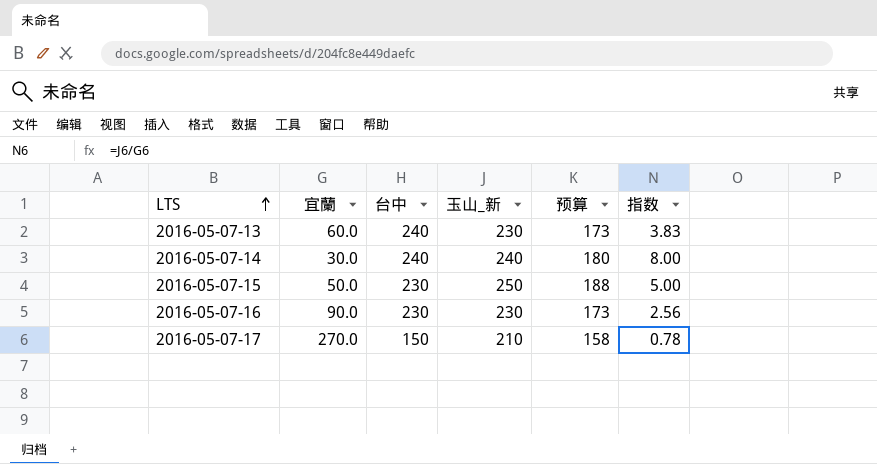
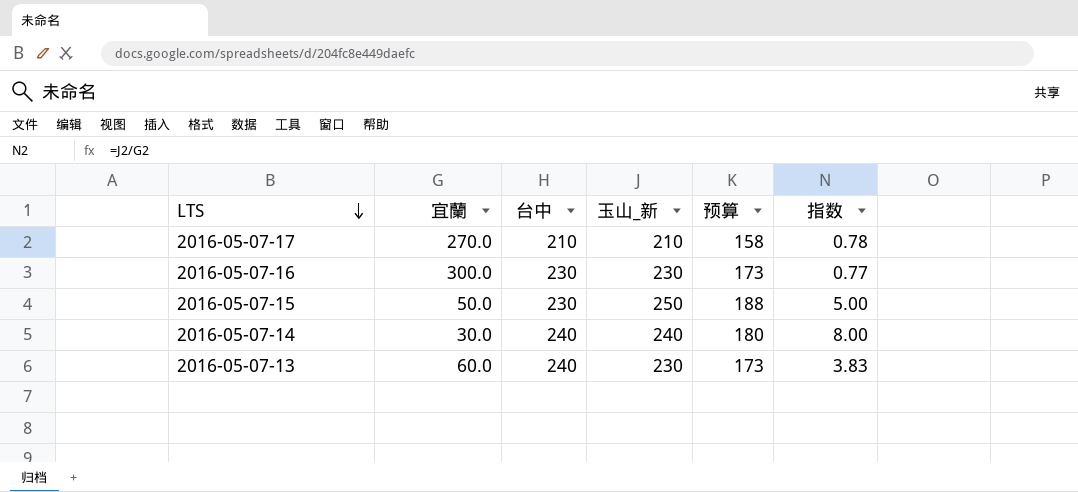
row order: LTS ascending -> LTS descending
2016-05-07-17 | 台中: 150 -> 210
2016-05-07-16 | 宜蘭: 90.0 -> 300.0
2016-05-07-16 | 指数: 2.56 -> 0.77

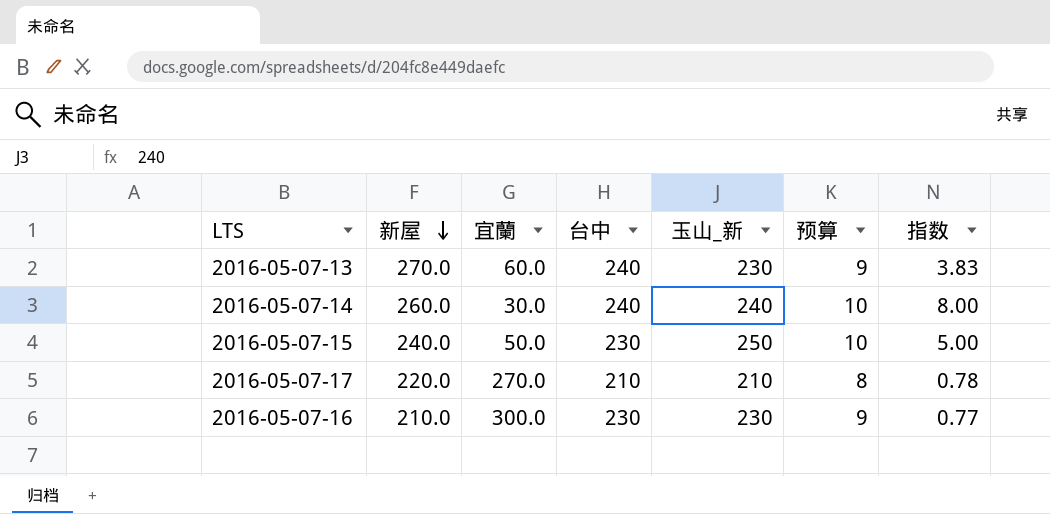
row order: LTS descending -> 新屋 descending
column 新屋 | position: none -> 2
column 预算 | formula: [玉山_新] * 0.75 -> [玉山_新] * 0.04

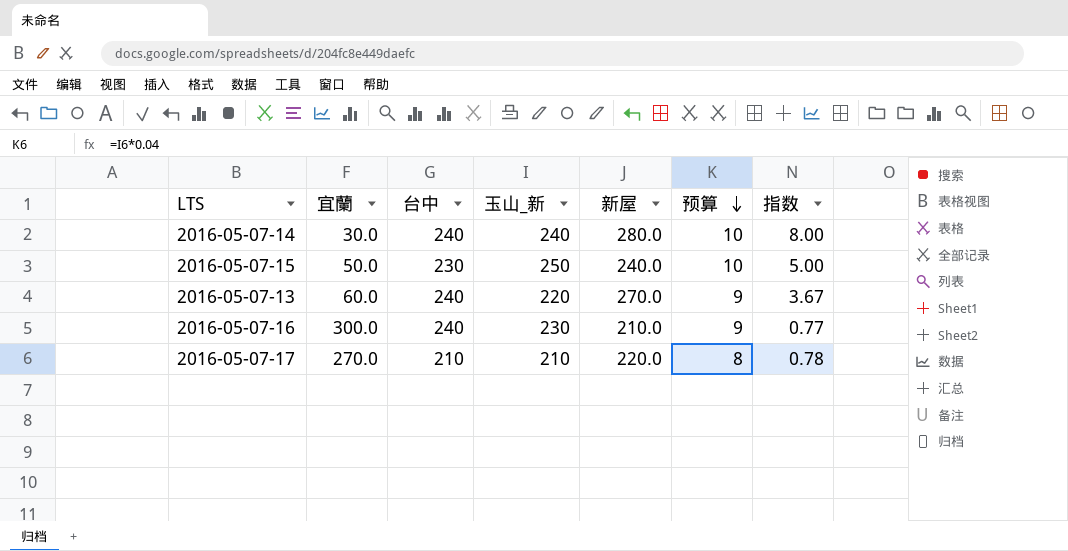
row order: 新屋 descending -> 预算 descending
column 新屋 | position: 2 -> 5
2016-05-07-14 | 新屋: 260.0 -> 280.0
2016-05-07-13 | 玉山_新: 230 -> 220
2016-05-07-13 | 指数: 3.83 -> 3.67
2016-05-07-16 | 台中: 230 -> 240

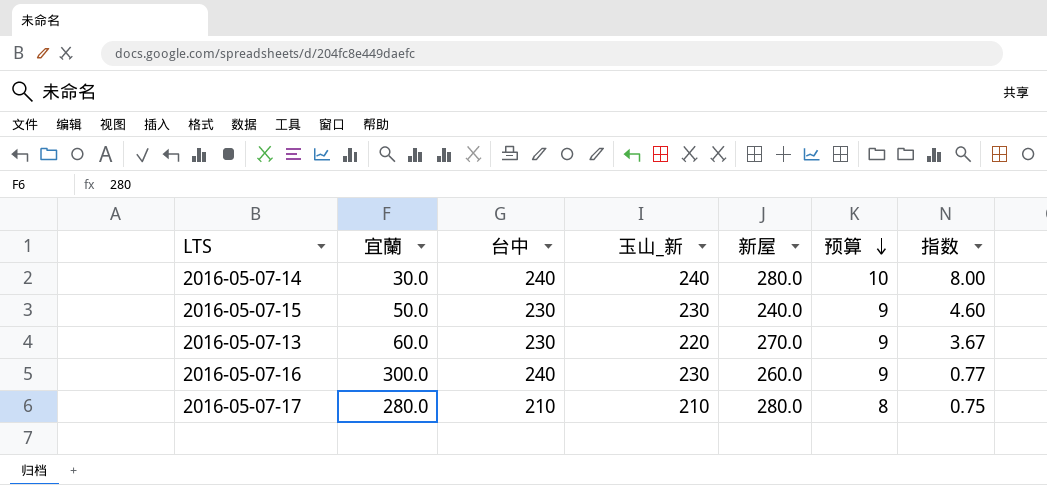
2016-05-07-15 | 玉山_新: 250 -> 230
2016-05-07-15 | 预算: 10 -> 9
2016-05-07-15 | 指数: 5.00 -> 4.60
2016-05-07-13 | 台中: 240 -> 230
2016-05-07-16 | 新屋: 210.0 -> 260.0
2016-05-07-17 | 宜蘭: 270.0 -> 280.0
2016-05-07-17 | 新屋: 220.0 -> 280.0
2016-05-07-17 | 指数: 0.78 -> 0.75

